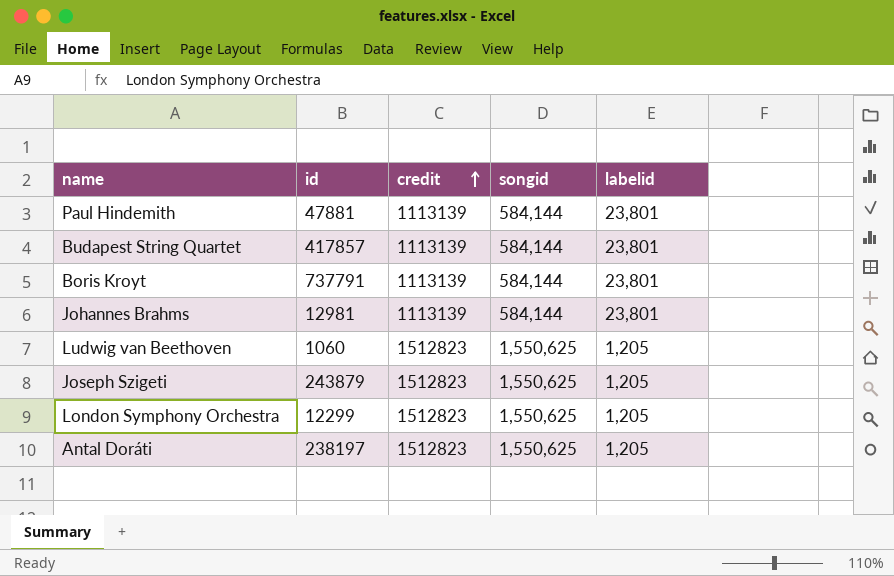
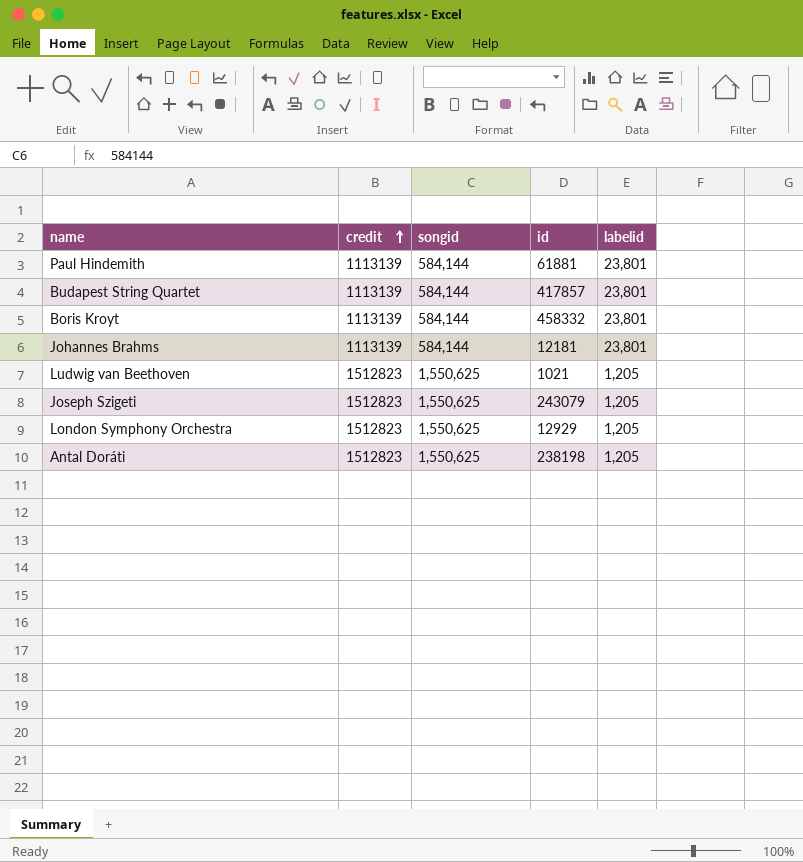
column id | position: 2 -> 4
Paul Hindemith | id: 47881 -> 61881
Boris Kroyt | id: 737791 -> 458332
Johannes Brahms | id: 12981 -> 12181
Ludwig van Beethoven | id: 1060 -> 1021
Joseph Szigeti | id: 243879 -> 243079
London Symphony Orchestra | id: 12299 -> 12929
Antal Doráti | id: 238197 -> 238198

